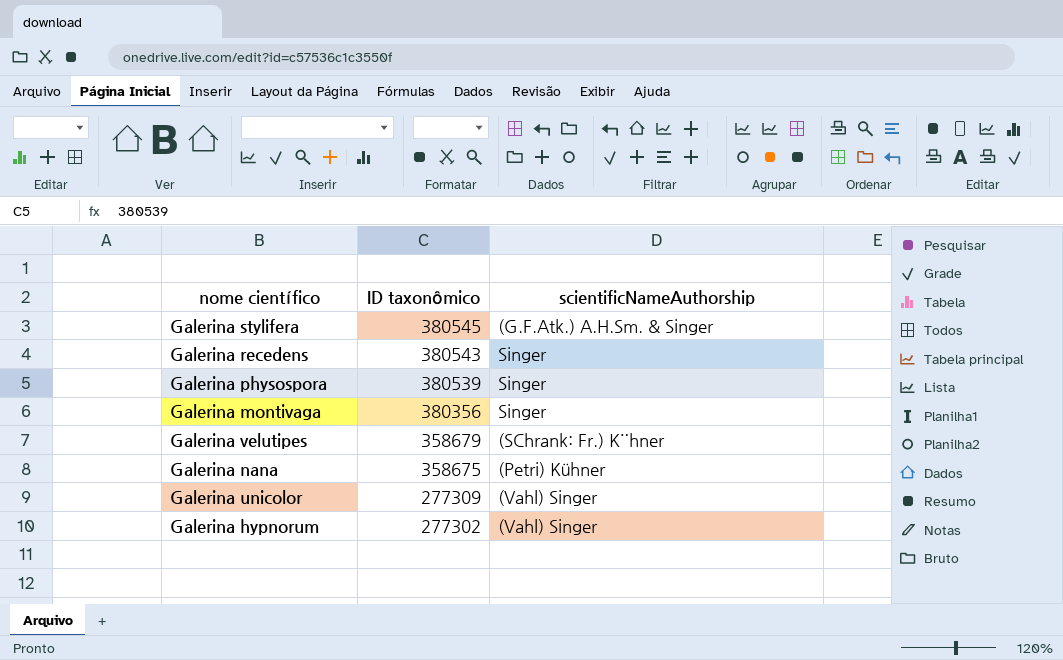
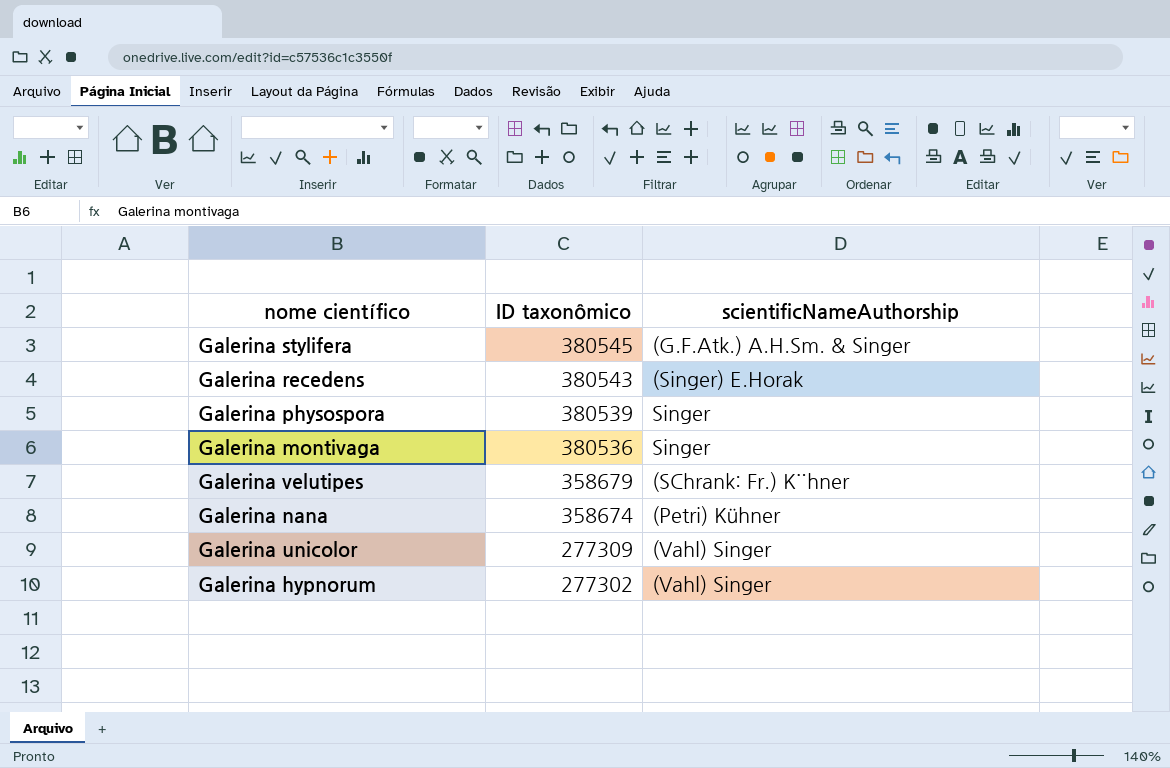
Galerina recedens | scientificNameAuthorship: Singer -> (Singer) E.Horak
Galerina montivaga | ID taxonômico: 380356 -> 380536
Galerina nana | ID taxonômico: 358675 -> 358674

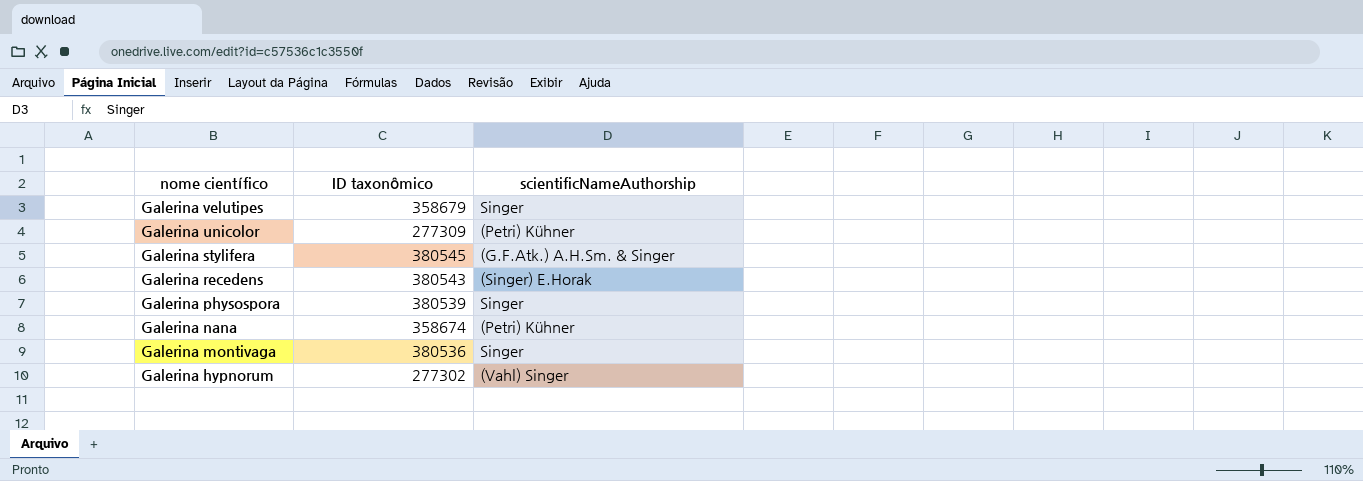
row order: ID taxonômico descending -> nome científico descending
Galerina velutipes | scientificNameAuthorship: (SChrank: Fr.) K¨hner -> Singer
Galerina unicolor | scientificNameAuthorship: (Vahl) Singer -> (Petri) Kühner

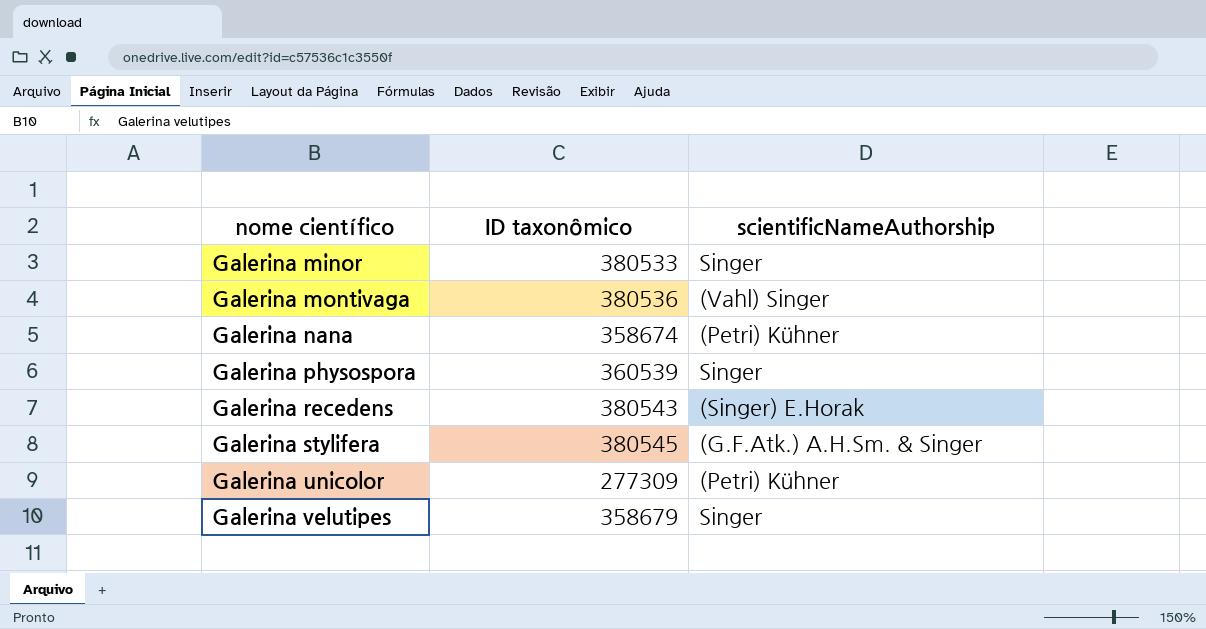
row order: nome científico descending -> nome científico ascending
row Galerina hypnorum: 277302 | (Vahl) Singer -> none
row Galerina minor: none -> 380533 | Singer
Galerina montivaga | scientificNameAuthorship: Singer -> (Vahl) Singer
Galerina physospora | ID taxonômico: 380539 -> 360539

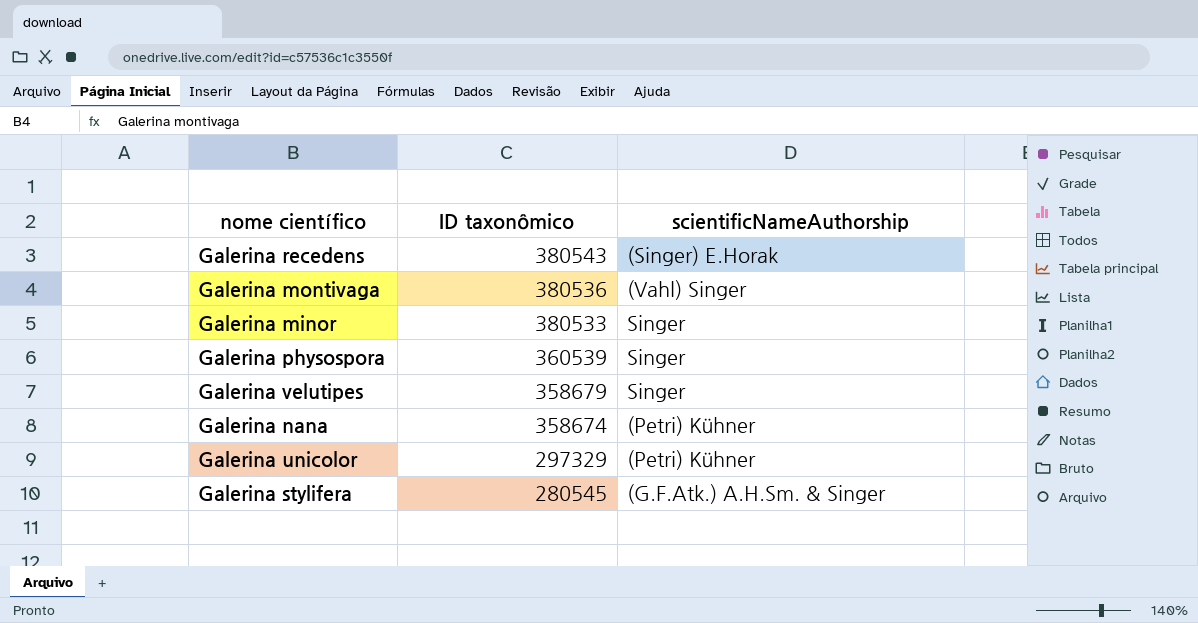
row order: nome científico ascending -> ID taxonômico descending
Galerina unicolor | ID taxonômico: 277309 -> 297329
Galerina stylifera | ID taxonômico: 380545 -> 280545

